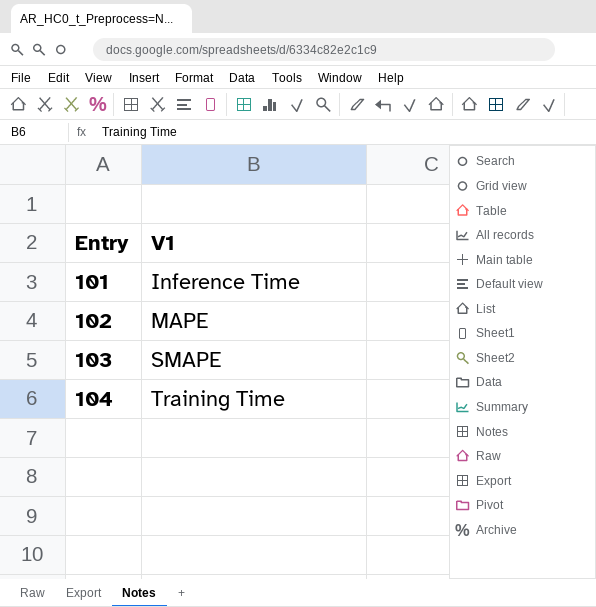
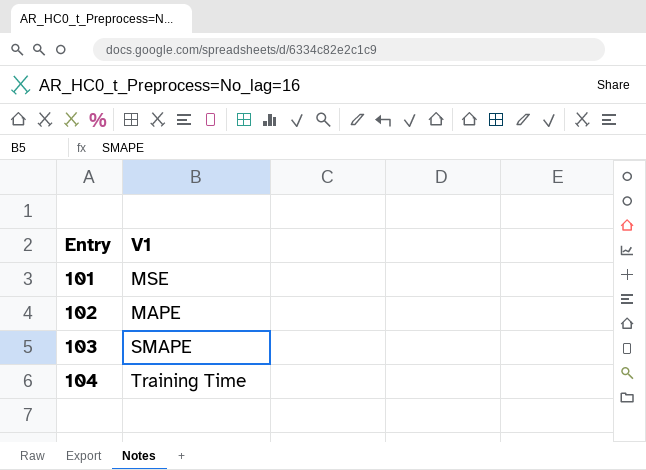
101 | V1: Inference Time -> MSE

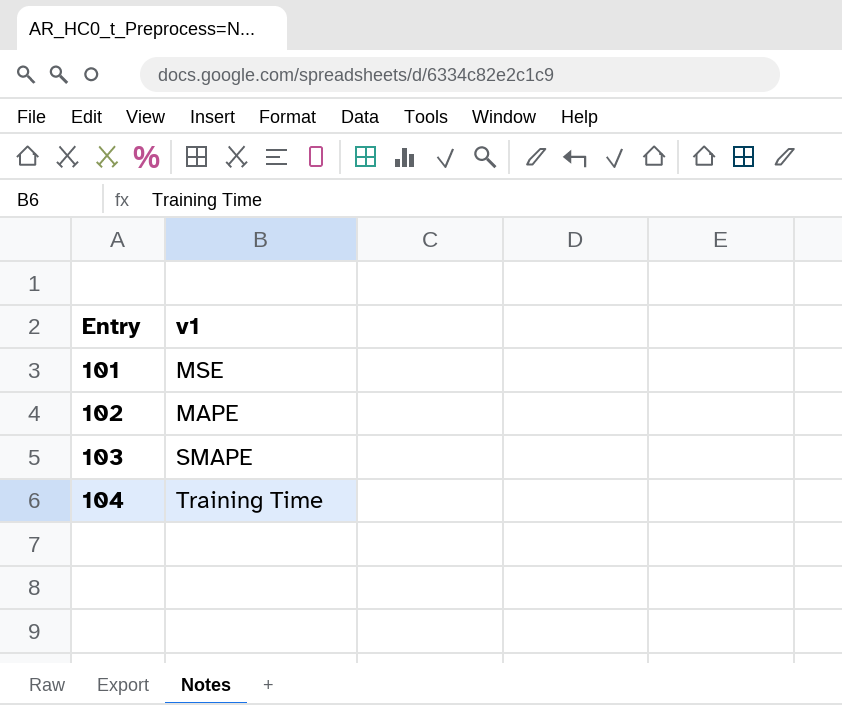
column name: V1 -> v1

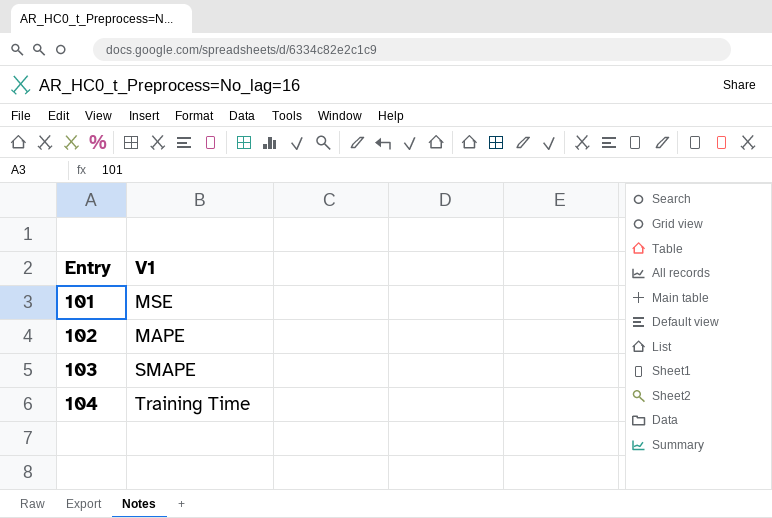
column name: v1 -> V1

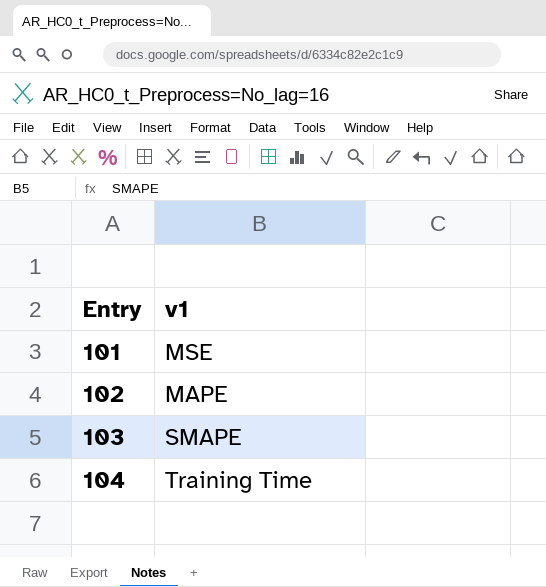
column name: V1 -> v1

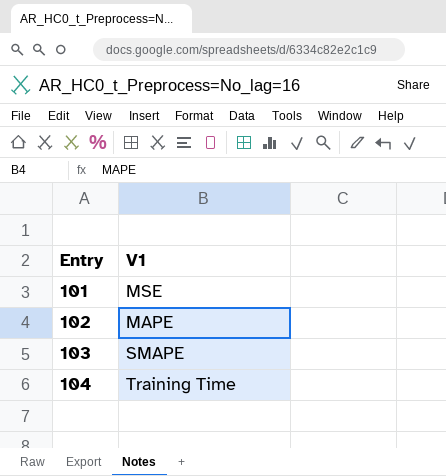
column name: v1 -> V1

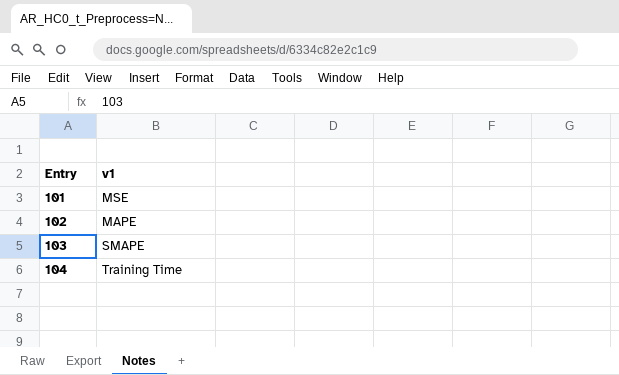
column name: V1 -> v1

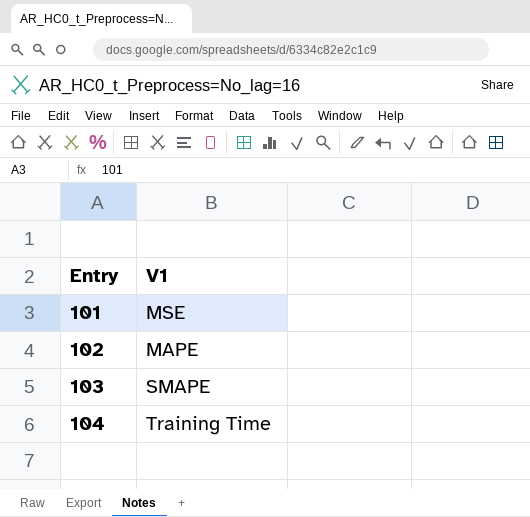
column name: v1 -> V1

